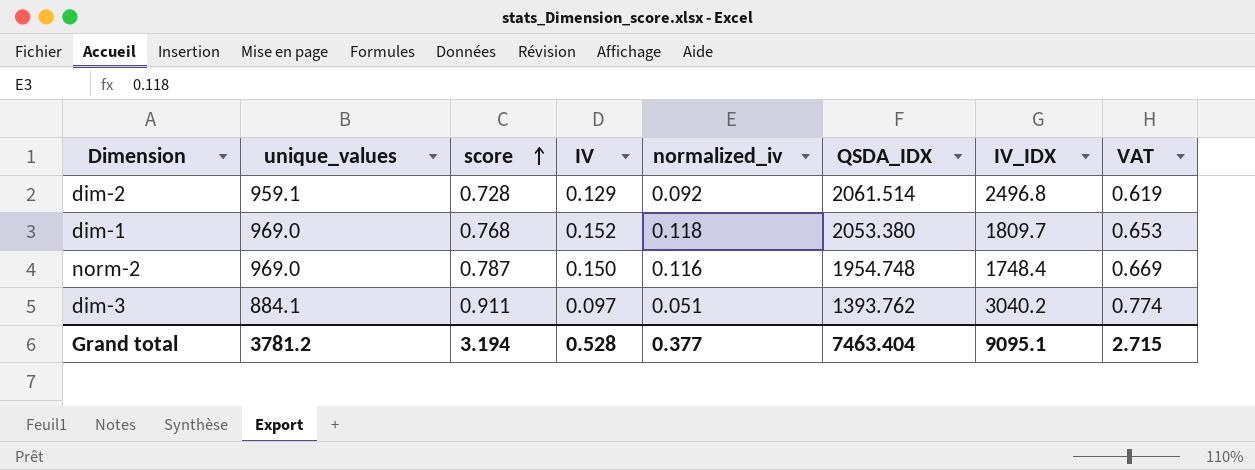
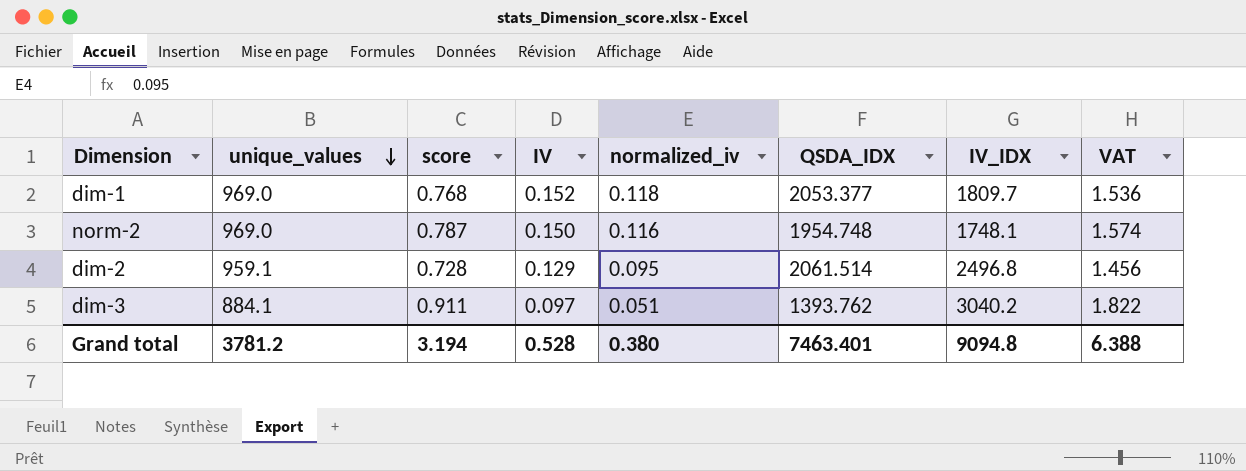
row order: score ascending -> unique_values descending
column VAT | formula: [score] * 0.85 -> [score] * 2
dim-1 | QSDA_IDX: 2053.380 -> 2053.377
norm-2 | IV_IDX: 1748.4 -> 1748.1
dim-2 | normalized_iv: 0.092 -> 0.095
Grand total | normalized_iv: 0.377 -> 0.380
Grand total | QSDA_IDX: 7463.404 -> 7463.401
Grand total | IV_IDX: 9095.1 -> 9094.8
Grand total | VAT: 2.715 -> 6.388

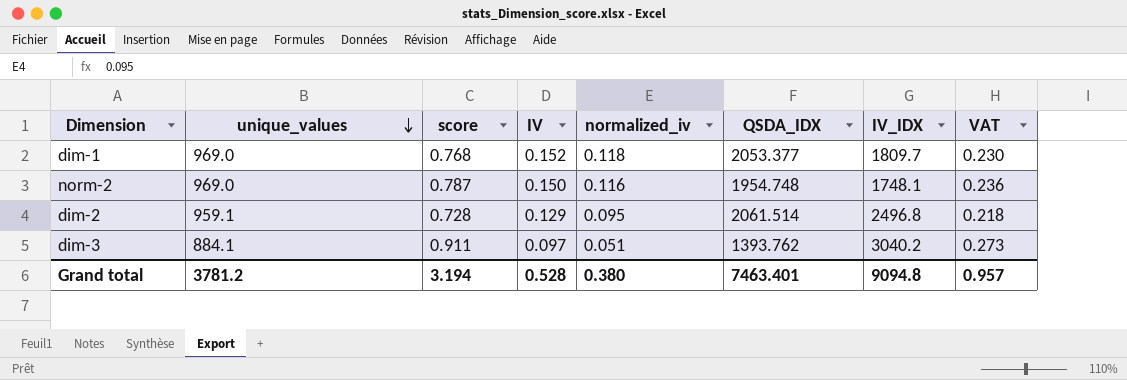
column VAT | formula: [score] * 2 -> [score] * 0.3
Grand total | VAT: 6.388 -> 0.957

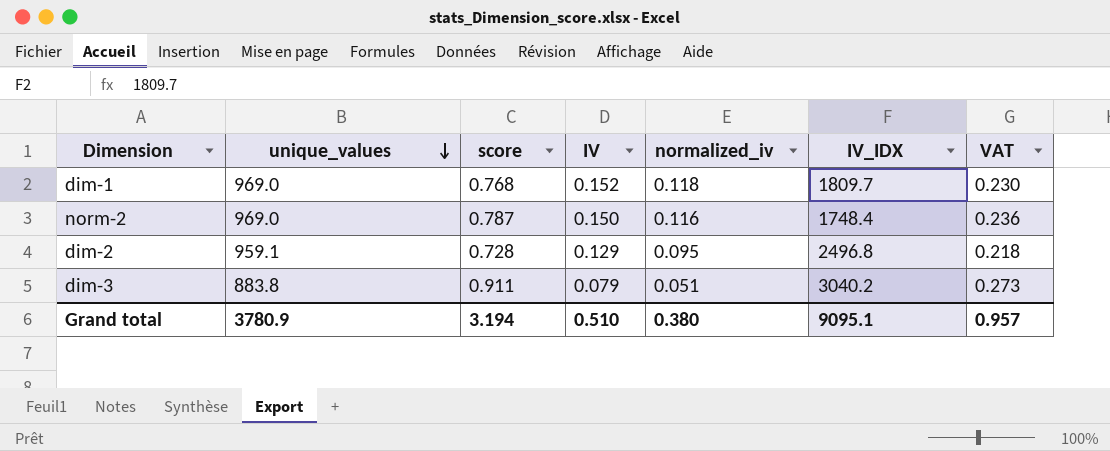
column QSDA_IDX | position: 6 -> none
norm-2 | IV_IDX: 1748.1 -> 1748.4
dim-3 | unique_values: 884.1 -> 883.8
dim-3 | IV: 0.097 -> 0.079
Grand total | unique_values: 3781.2 -> 3780.9
Grand total | IV: 0.528 -> 0.510
Grand total | IV_IDX: 9094.8 -> 9095.1

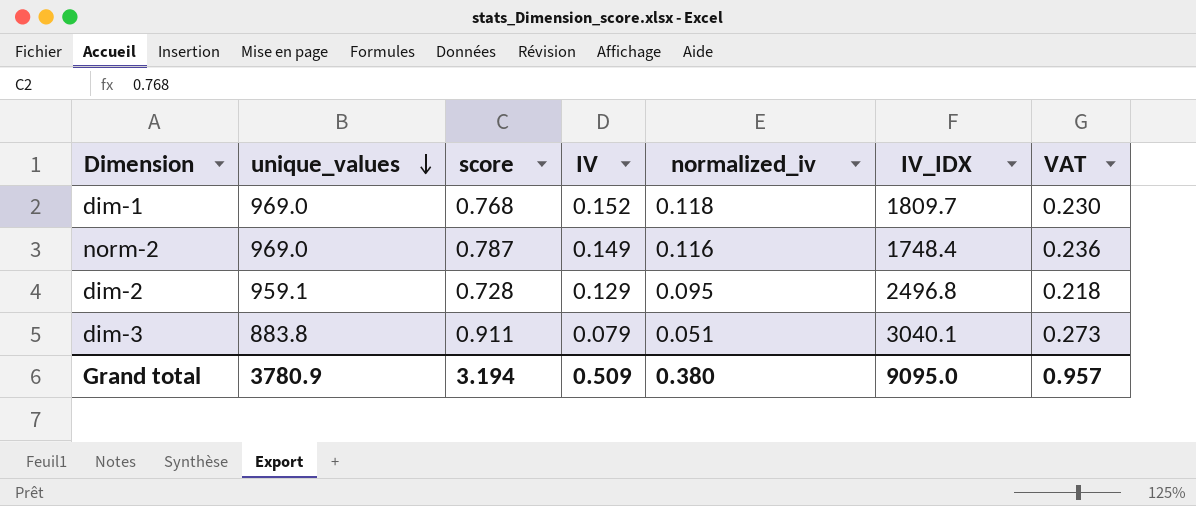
norm-2 | IV: 0.150 -> 0.149
dim-3 | IV_IDX: 3040.2 -> 3040.1
Grand total | IV: 0.510 -> 0.509
Grand total | IV_IDX: 9095.1 -> 9095.0

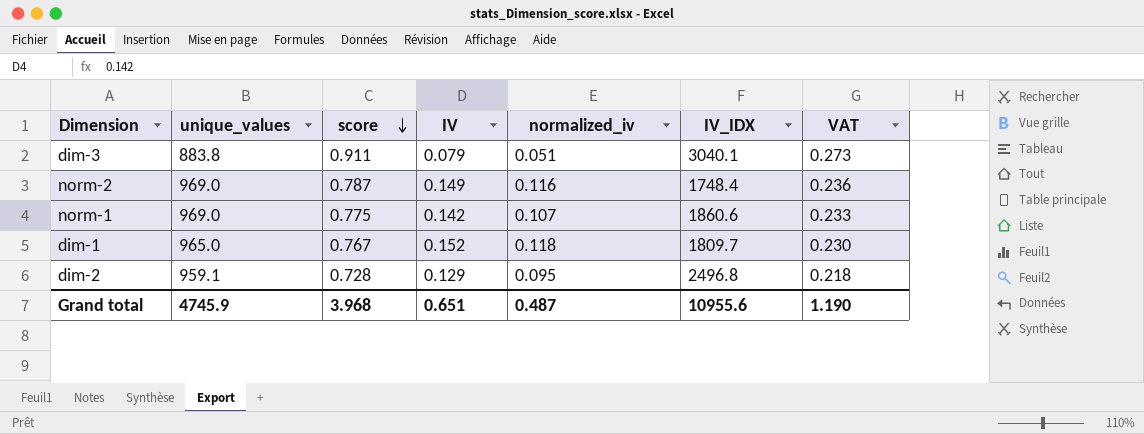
row order: unique_values descending -> score descending
row norm-1: none -> 969.0 | 0.775 | 0.142 | 0.107 | 1860.6 | 0.233
dim-1 | unique_values: 969.0 -> 965.0
dim-1 | score: 0.768 -> 0.767
Grand total | unique_values: 3780.9 -> 4745.9
Grand total | score: 3.194 -> 3.968
Grand total | IV: 0.509 -> 0.651
Grand total | normalized_iv: 0.380 -> 0.487
Grand total | IV_IDX: 9095.0 -> 10955.6
Grand total | VAT: 0.957 -> 1.190

